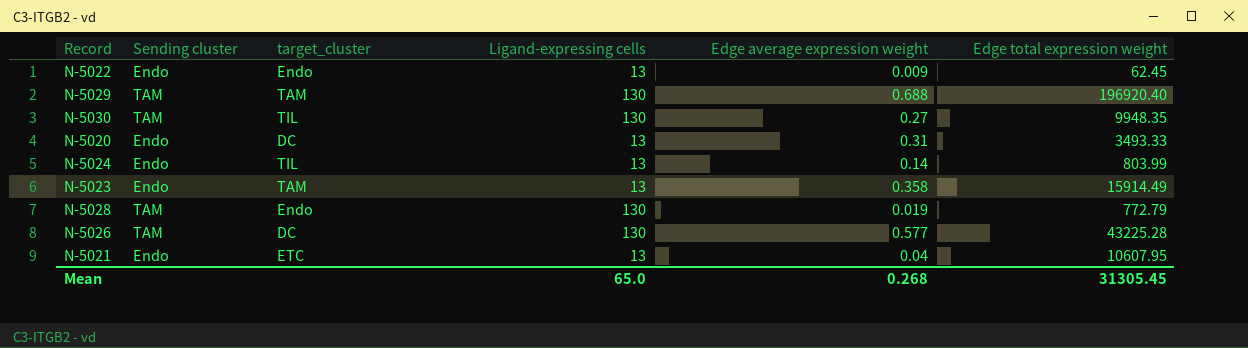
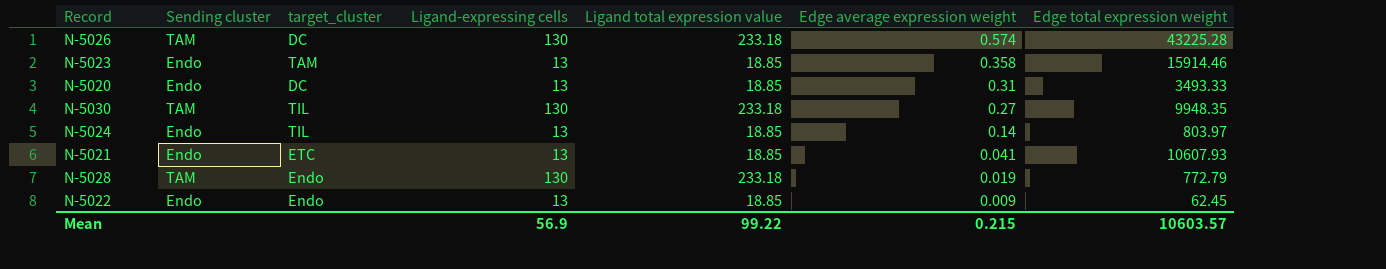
row order: none -> Edge average expression weight descending
column Ligand total expression value | position: none -> 5
row N-5029: TAM | TAM | 130 | 0.688 | 196920.40 -> none
N-5026 | Edge average expression weight: 0.577 -> 0.574
N-5023 | Edge total expression weight: 15914.49 -> 15914.46
N-5024 | Edge total expression weight: 803.99 -> 803.97
N-5021 | Edge average expression weight: 0.04 -> 0.041
N-5021 | Edge total expression weight: 10607.95 -> 10607.93
Mean | Ligand-expressing cells: 65.0 -> 56.9
Mean | Edge average expression weight: 0.268 -> 0.215
Mean | Edge total expression weight: 31305.45 -> 10603.57

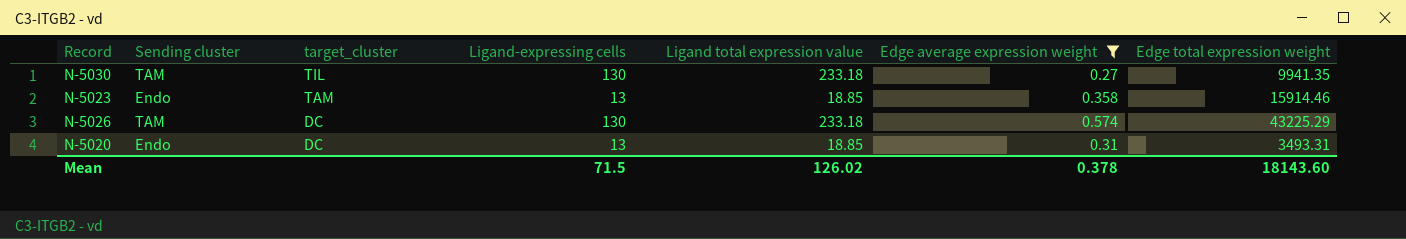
filter: none -> Edge average expression weight >= 0.27
row order: Edge average expression weight descending -> target_cluster descending
N-5030 | Edge total expression weight: 9948.35 -> 9941.35
N-5026 | Edge total expression weight: 43225.28 -> 43225.29
N-5020 | Edge total expression weight: 3493.33 -> 3493.31
Mean | Ligand-expressing cells: 56.9 -> 71.5
Mean | Ligand total expression value: 99.22 -> 126.02
Mean | Edge average expression weight: 0.215 -> 0.378
Mean | Edge total expression weight: 10603.57 -> 18143.60

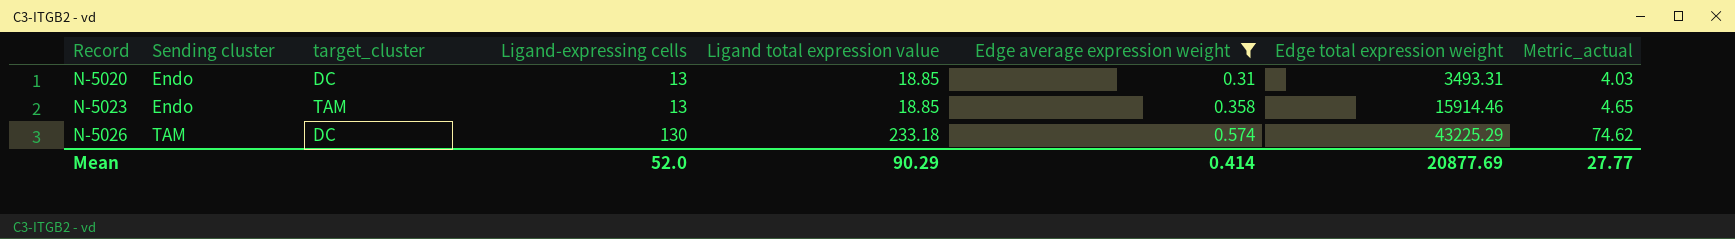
row order: target_cluster descending -> Record ascending
column Metric_actual | formula: none -> [Ligand-expressing cells] * [Edge average expression weight]
row N-5030: TAM | TIL | 130 | 233.18 | 0.27 | 9941.35 -> none
Mean | Ligand-expressing cells: 71.5 -> 52.0
Mean | Ligand total expression value: 126.02 -> 90.29
Mean | Edge average expression weight: 0.378 -> 0.414
Mean | Edge total expression weight: 18143.60 -> 20877.69

